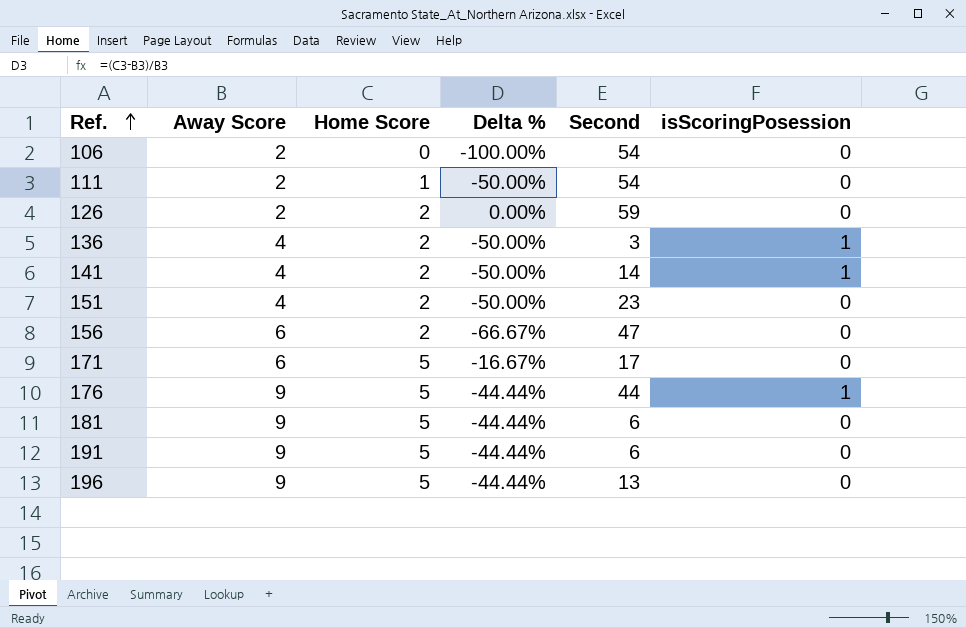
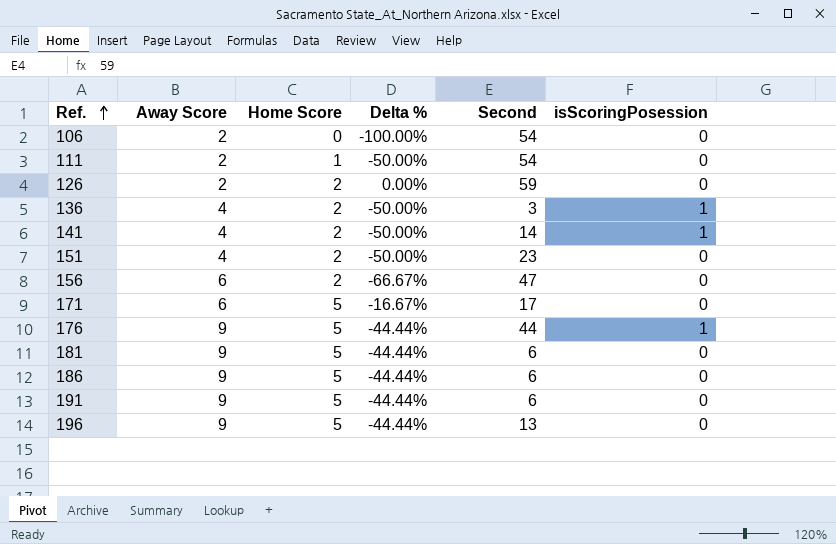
row 186: none -> 9 | 5 | -44.44% | 6 | 0

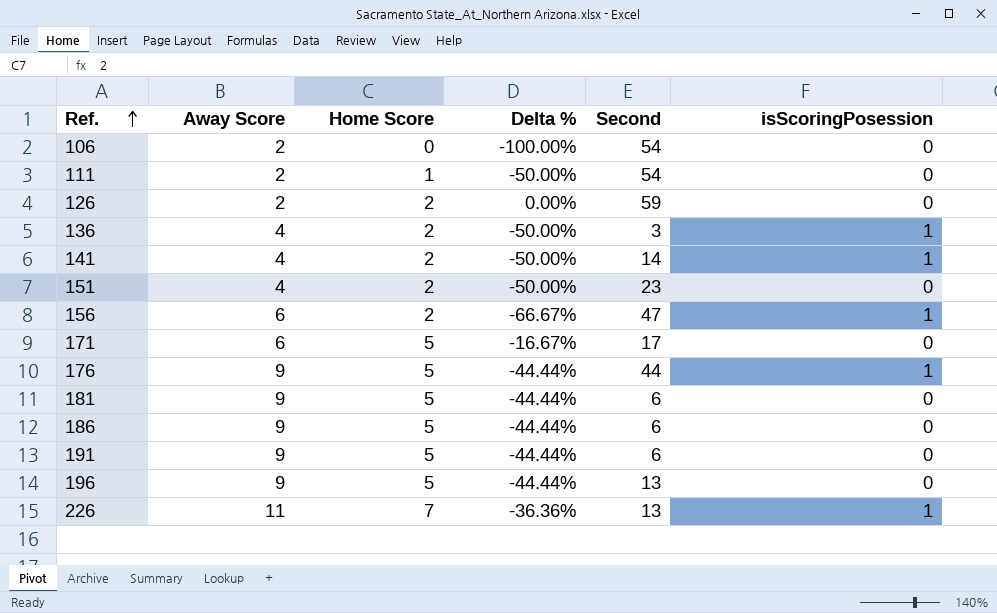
156 | isScoringPosession: 0 -> 1
row 226: none -> 11 | 7 | -36.36% | 13 | 1

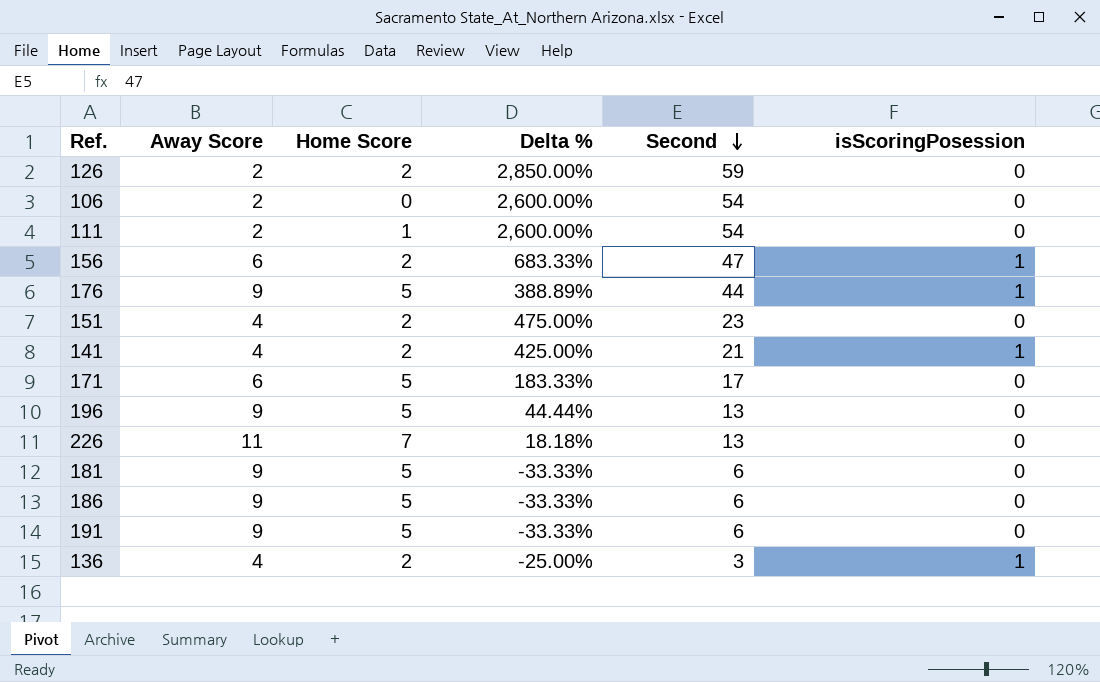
row order: Ref. ascending -> Second descending
column Delta % | formula: ([Home Score] - [Away Score]) / [Away Score] -> ([Second] - [Away Score]) / [Away Score]
141 | Second: 14 -> 21
226 | isScoringPosession: 1 -> 0

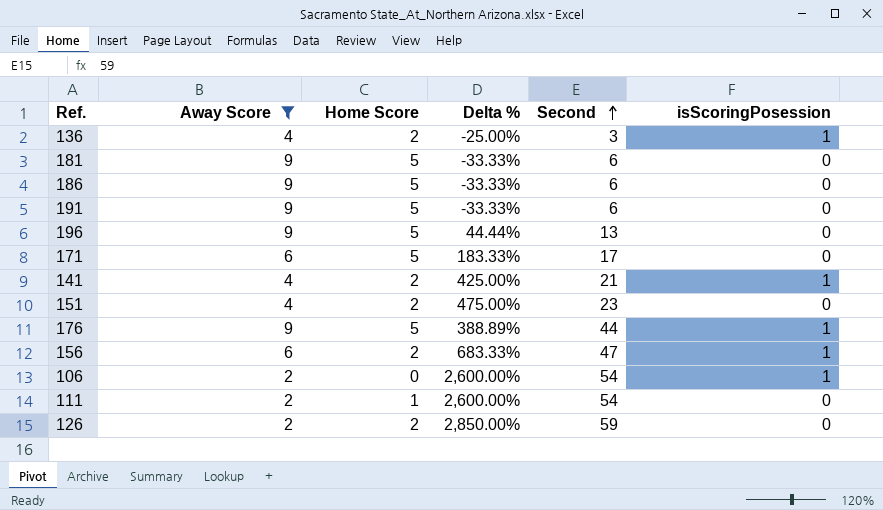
filter: none -> Away Score != 11
row order: Second descending -> Second ascending
106 | isScoringPosession: 0 -> 1

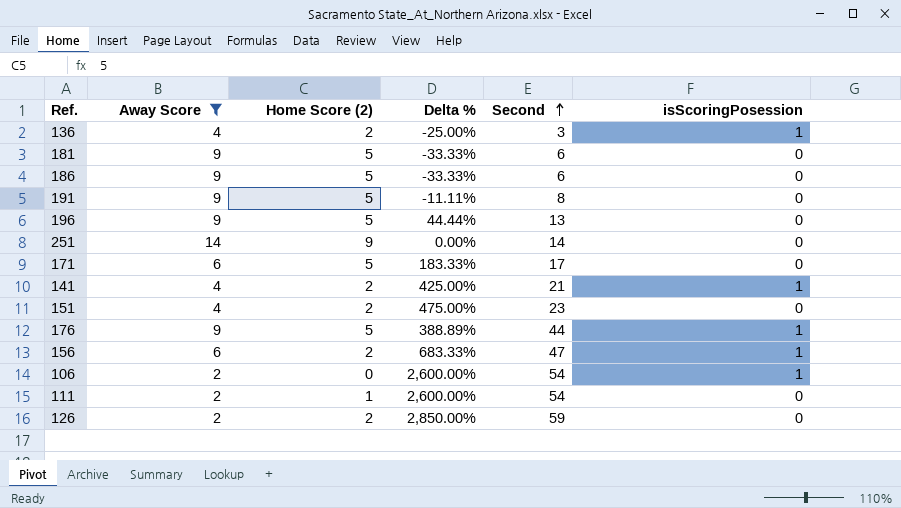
column name: Home Score -> Home Score (2)
191 | Delta %: -33.33% -> -11.11%
191 | Second: 6 -> 8
row 251: none -> 14 | 9 | 0.00% | 14 | 0

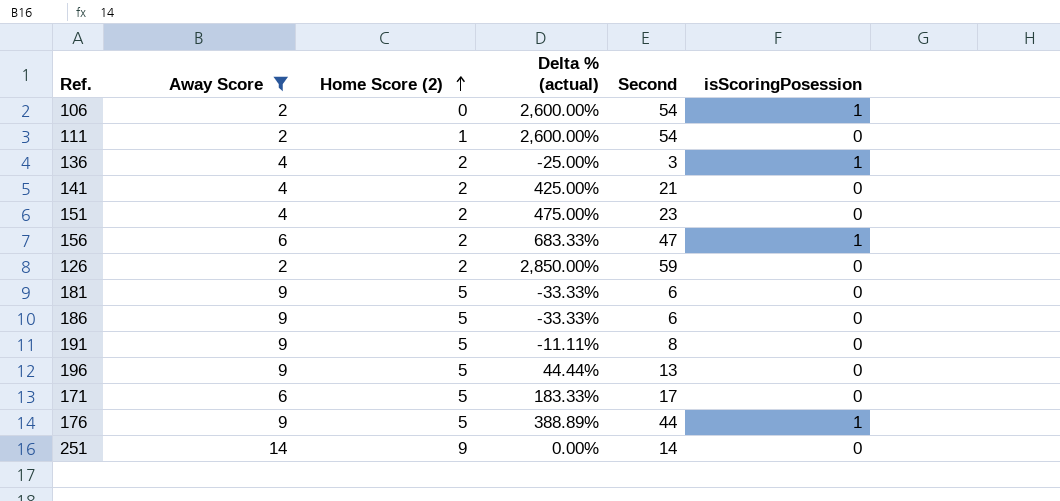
row order: Second ascending -> Home Score (2) ascending
column name: Delta % -> Delta % (actual)
141 | isScoringPosession: 1 -> 0

